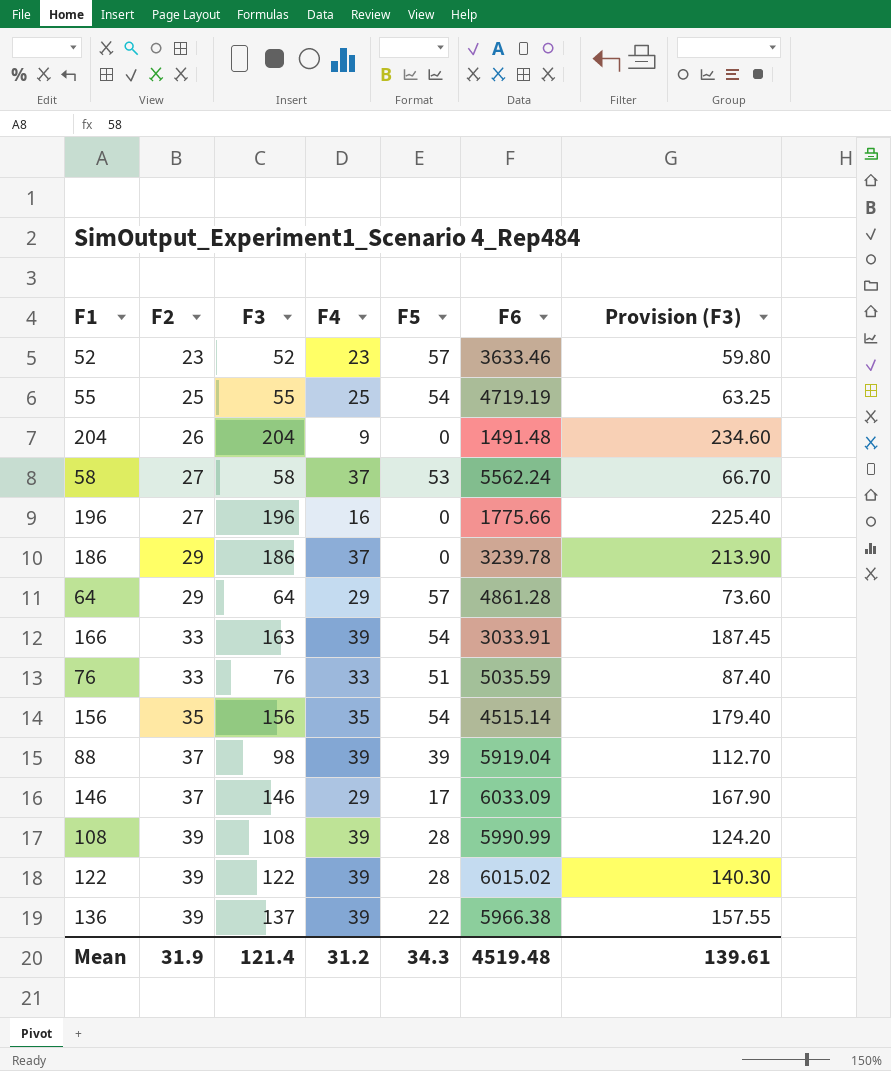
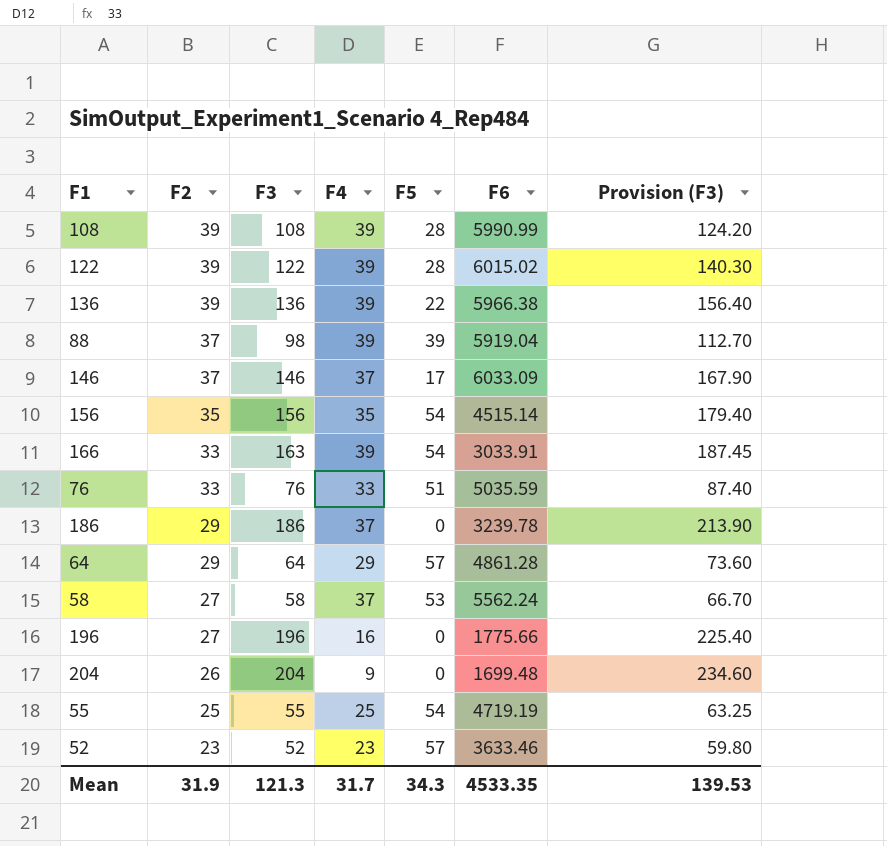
row order: F2 ascending -> F2 descending
136 | F3: 137 -> 136
136 | Provision (F3): 157.55 -> 156.40
146 | F4: 29 -> 37
204 | F6: 1491.48 -> 1699.48
Mean | F3: 121.4 -> 121.3
Mean | F4: 31.2 -> 31.7
Mean | F6: 4519.48 -> 4533.35
Mean | Provision (F3): 139.61 -> 139.53

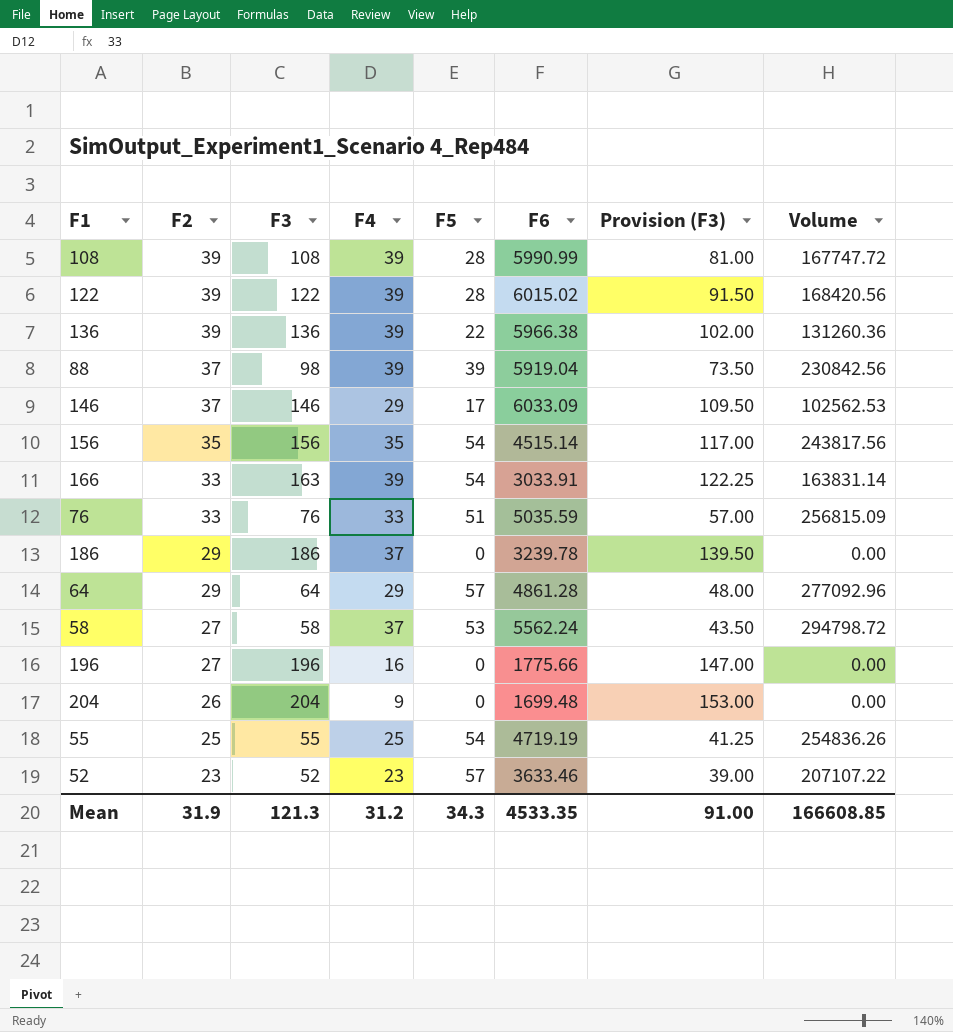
column Provision (F3) | formula: [F3] * 1.15 -> [F3] * 0.75
column Volume | formula: none -> [F5] * [F6]
146 | F4: 37 -> 29
Mean | F4: 31.7 -> 31.2
Mean | Provision (F3): 139.53 -> 91.00

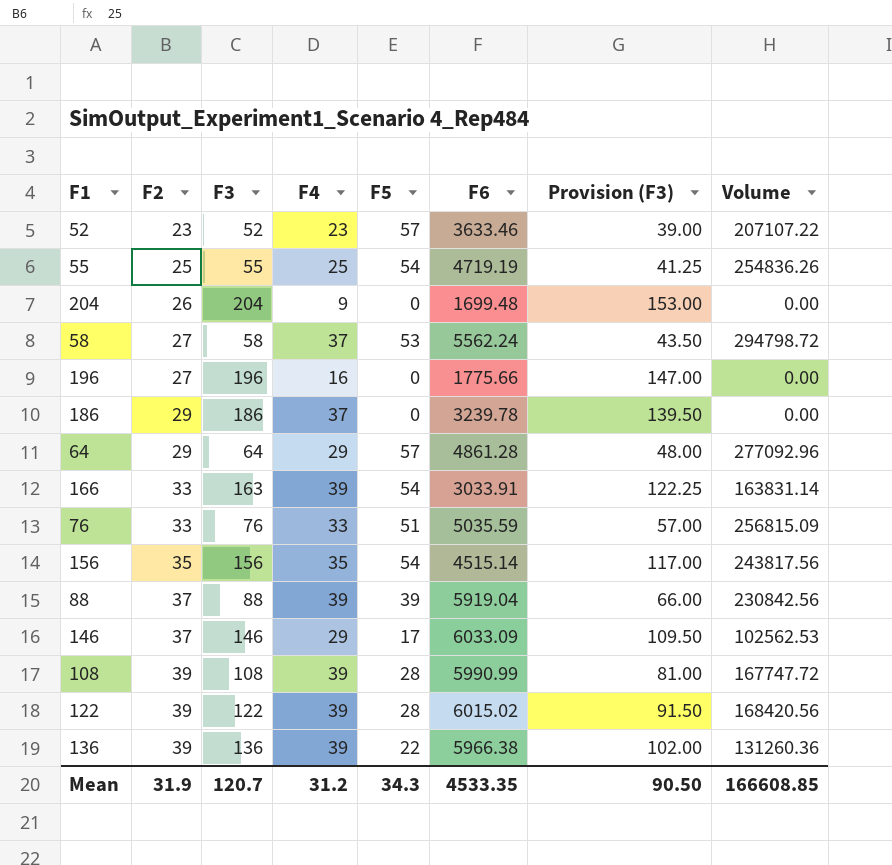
row order: F2 descending -> F2 ascending
88 | F3: 98 -> 88
88 | Provision (F3): 73.50 -> 66.00
Mean | F3: 121.3 -> 120.7
Mean | Provision (F3): 91.00 -> 90.50

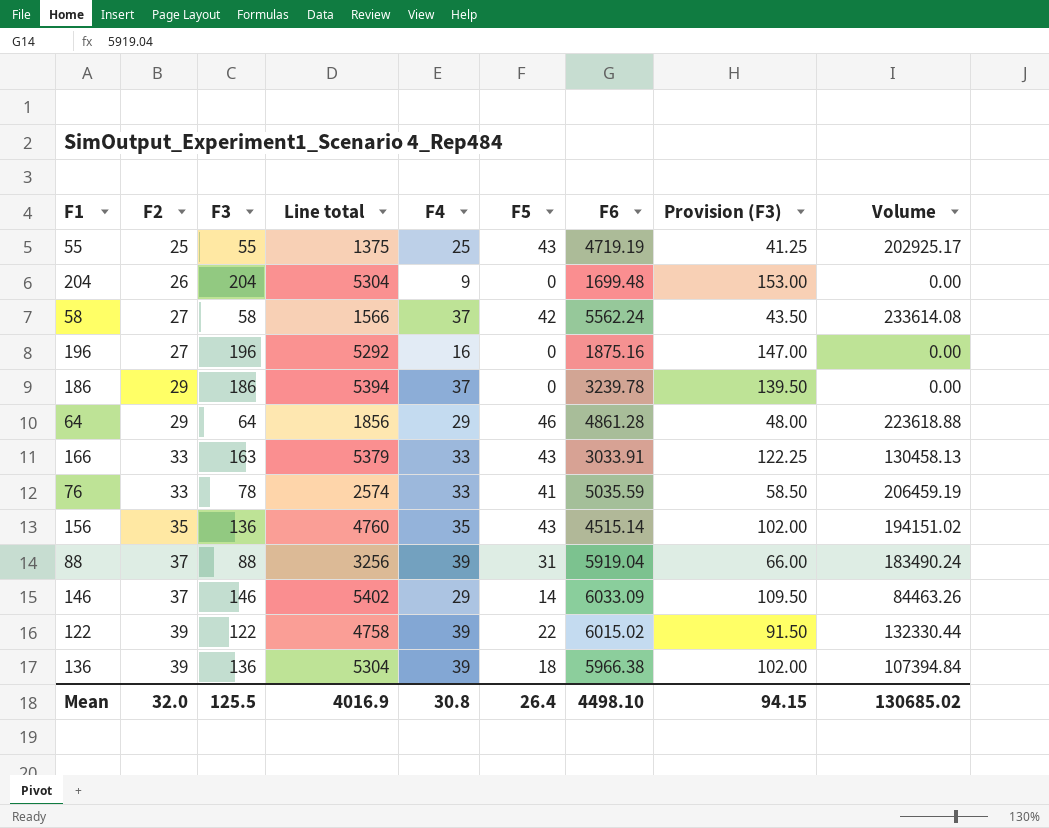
column Line total | formula: none -> [F2] * [F3]
row 52: 23 | 52 | 23 | 57 | 3633.46 | 39.00 | 207107.22 -> none
row 108: 39 | 108 | 39 | 28 | 5990.99 | 81.00 | 167747.72 -> none
55 | F5: 54 -> 43
55 | Volume: 254836.26 -> 202925.17
58 | F5: 53 -> 42
58 | Volume: 294798.72 -> 233614.08
196 | F6: 1775.66 -> 1875.16
64 | F5: 57 -> 46
64 | Volume: 277092.96 -> 223618.88
166 | F4: 39 -> 33
166 | F5: 54 -> 43
166 | Volume: 163831.14 -> 130458.13
76 | F3: 76 -> 78
76 | F5: 51 -> 41
76 | Provision (F3): 57.00 -> 58.50
76 | Volume: 256815.09 -> 206459.19
156 | F3: 156 -> 136
156 | F5: 54 -> 43
156 | Provision (F3): 117.00 -> 102.00
156 | Volume: 243817.56 -> 194151.02
88 | F5: 39 -> 31
88 | Volume: 230842.56 -> 183490.24
146 | F5: 17 -> 14
146 | Volume: 102562.53 -> 84463.26
122 | F5: 28 -> 22
122 | Volume: 168420.56 -> 132330.44
136 | F5: 22 -> 18
136 | Volume: 131260.36 -> 107394.84
Mean | F2: 31.9 -> 32.0
Mean | F3: 120.7 -> 125.5
Mean | F4: 31.2 -> 30.8
Mean | F5: 34.3 -> 26.4
Mean | F6: 4533.35 -> 4498.10
Mean | Provision (F3): 90.50 -> 94.15
Mean | Volume: 166608.85 -> 130685.02

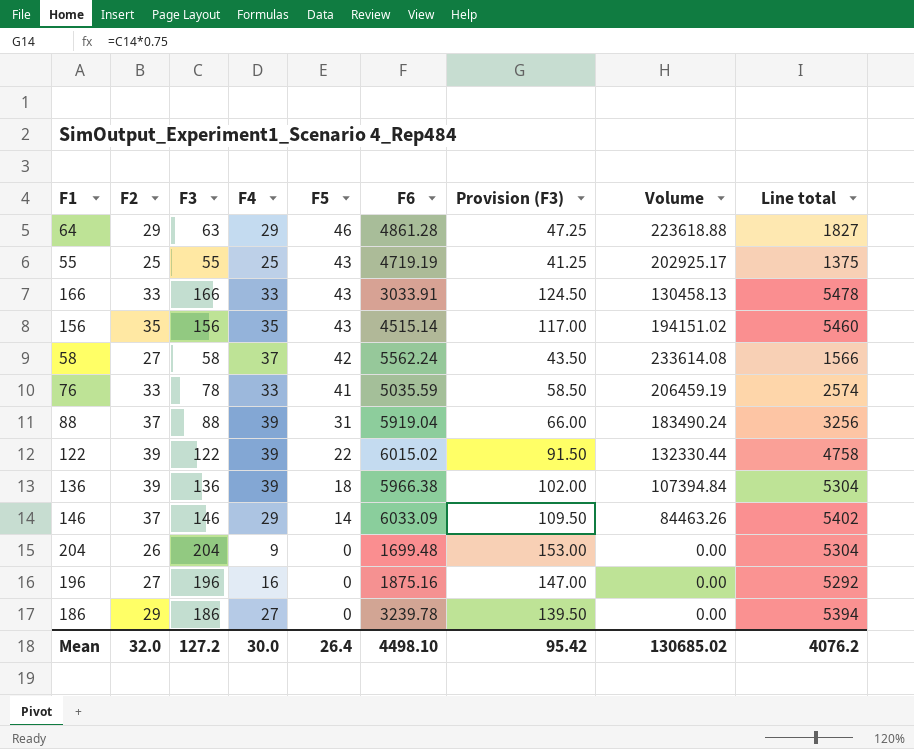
row order: F2 ascending -> F5 descending
column Line total | position: 4 -> 9
64 | F3: 64 -> 63
64 | Provision (F3): 48.00 -> 47.25
64 | Line total: 1856 -> 1827
166 | F3: 163 -> 166
166 | Provision (F3): 122.25 -> 124.50
166 | Line total: 5379 -> 5478
156 | F3: 136 -> 156
156 | Provision (F3): 102.00 -> 117.00
156 | Line total: 4760 -> 5460
186 | F4: 37 -> 27
Mean | F3: 125.5 -> 127.2
Mean | F4: 30.8 -> 30.0
Mean | Provision (F3): 94.15 -> 95.42
Mean | Line total: 4016.9 -> 4076.2

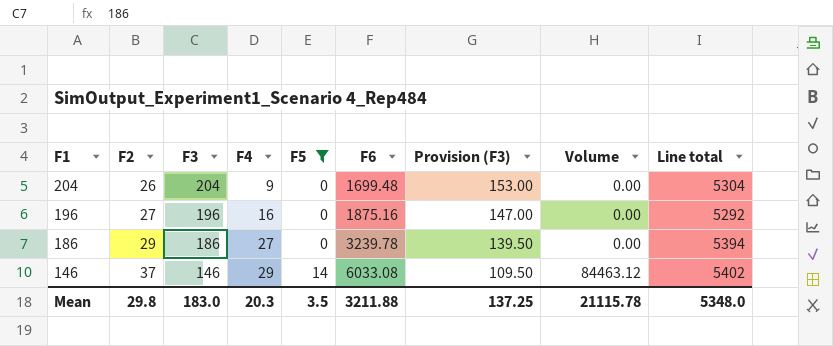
filter: none -> F5 <= 14
row order: F5 descending -> F1 descending
146 | F6: 6033.09 -> 6033.08
146 | Volume: 84463.26 -> 84463.12
Mean | F2: 32.0 -> 29.8
Mean | F3: 127.2 -> 183.0
Mean | F4: 30.0 -> 20.3
Mean | F5: 26.4 -> 3.5
Mean | F6: 4498.10 -> 3211.88
Mean | Provision (F3): 95.42 -> 137.25
Mean | Volume: 130685.02 -> 21115.78
Mean | Line total: 4076.2 -> 5348.0

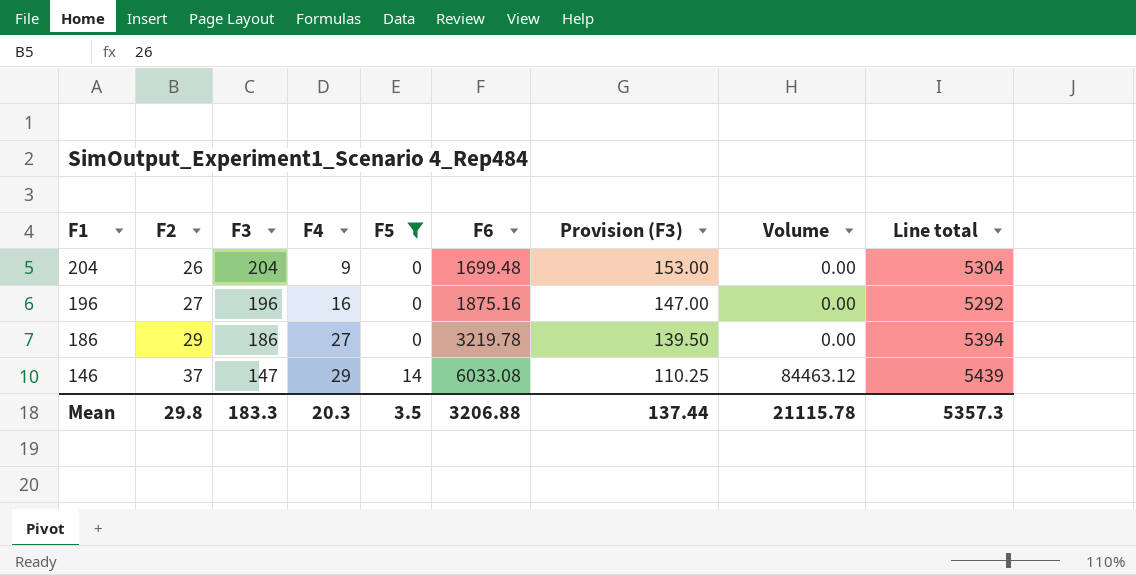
186 | F6: 3239.78 -> 3219.78
146 | F3: 146 -> 147
146 | Provision (F3): 109.50 -> 110.25
146 | Line total: 5402 -> 5439
Mean | F3: 183.0 -> 183.3
Mean | F6: 3211.88 -> 3206.88
Mean | Provision (F3): 137.25 -> 137.44
Mean | Line total: 5348.0 -> 5357.3

